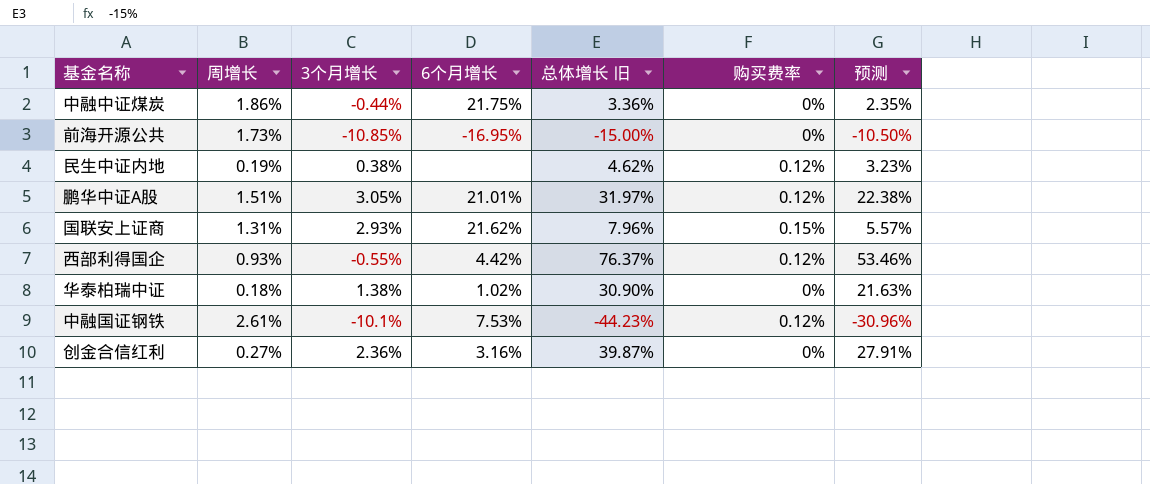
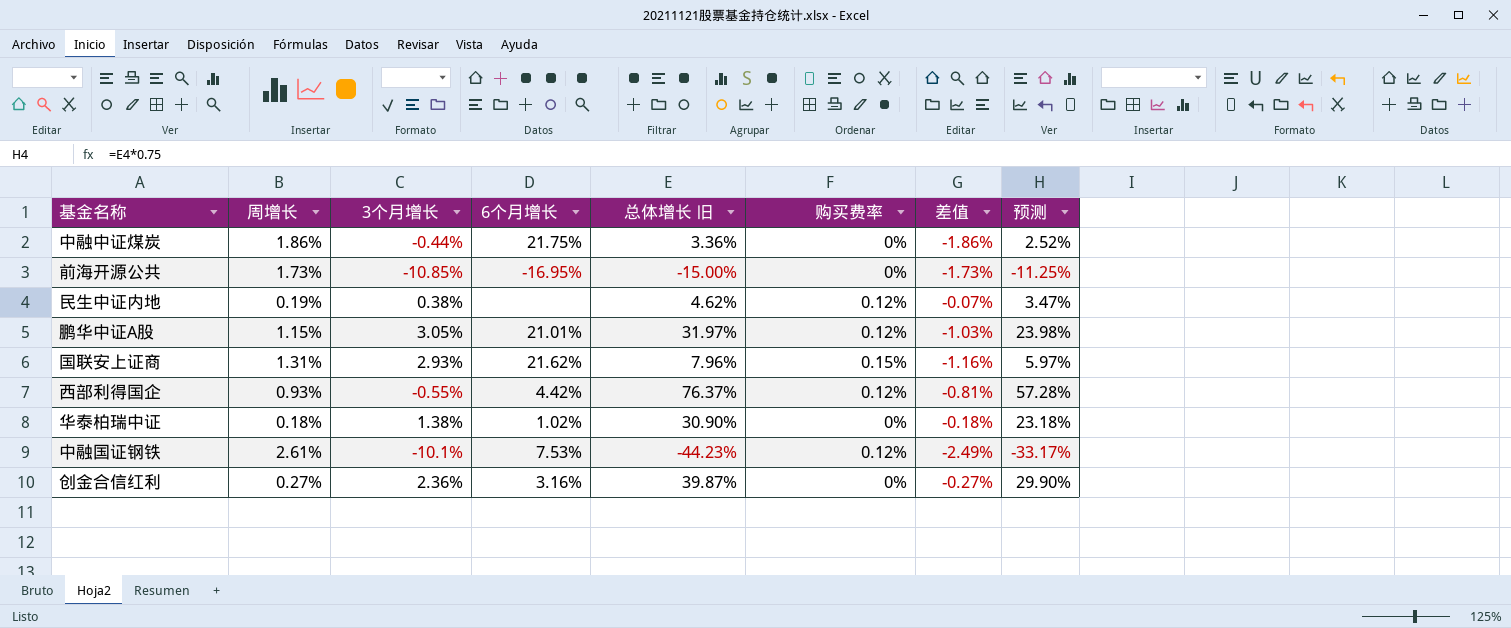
column 差值 | formula: none -> [购买费率] - [周增长]
column 预测 | formula: [总体增长 旧] * 0.7 -> [总体增长 旧] * 0.75
鹏华中证A股 | 周增长: 1.51% -> 1.15%

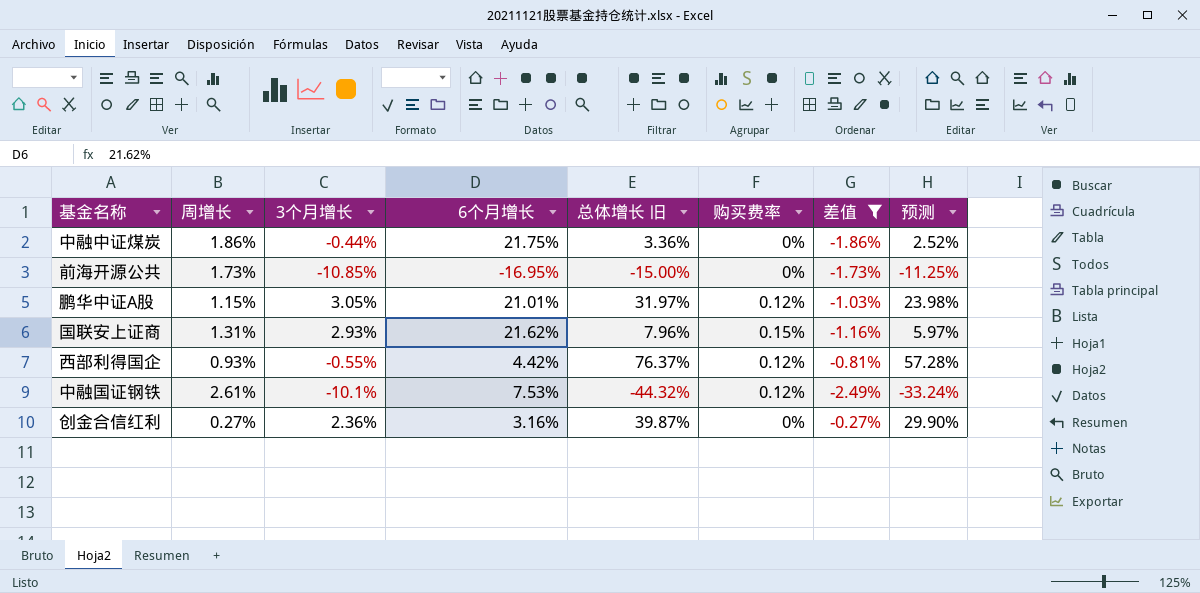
filter: none -> 差值 <= -0.27%
中融国证钢铁 | 总体增长 旧: -44.23% -> -44.32%
中融国证钢铁 | 预测: -33.17% -> -33.24%

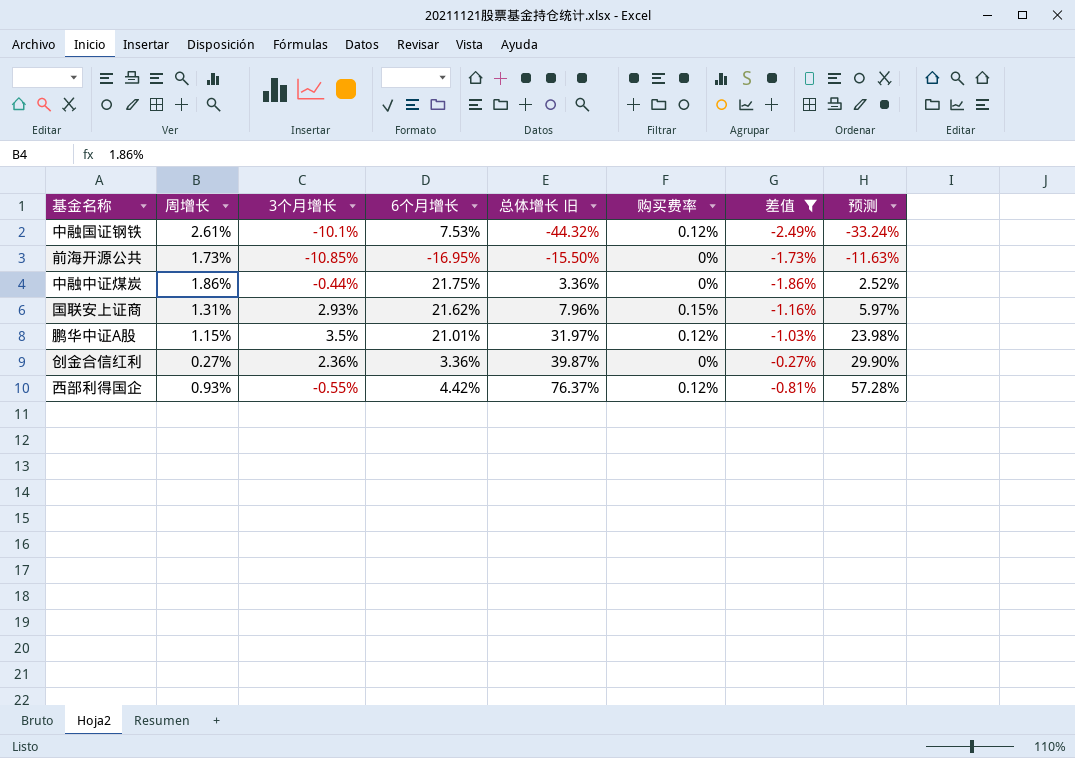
row order: none -> 总体增长 旧 ascending
前海开源公共 | 总体增长 旧: -15.00% -> -15.50%
前海开源公共 | 预测: -11.25% -> -11.63%
鹏华中证A股 | 3个月增长: 3.05% -> 3.5%
创金合信红利 | 6个月增长: 3.16% -> 3.36%

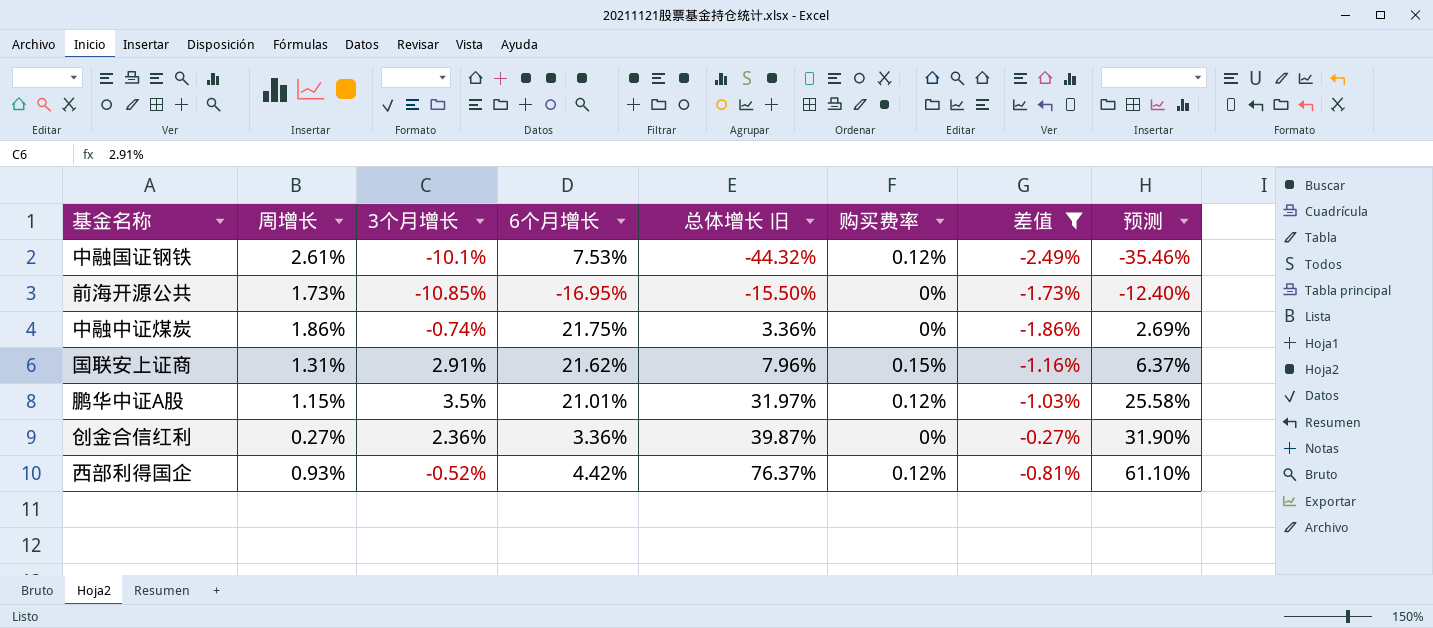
column 预测 | formula: [总体增长 旧] * 0.75 -> [总体增长 旧] * 0.8
中融中证煤炭 | 3个月增长: -0.44% -> -0.74%
国联安上证商 | 3个月增长: 2.93% -> 2.91%
西部利得国企 | 3个月增长: -0.55% -> -0.52%

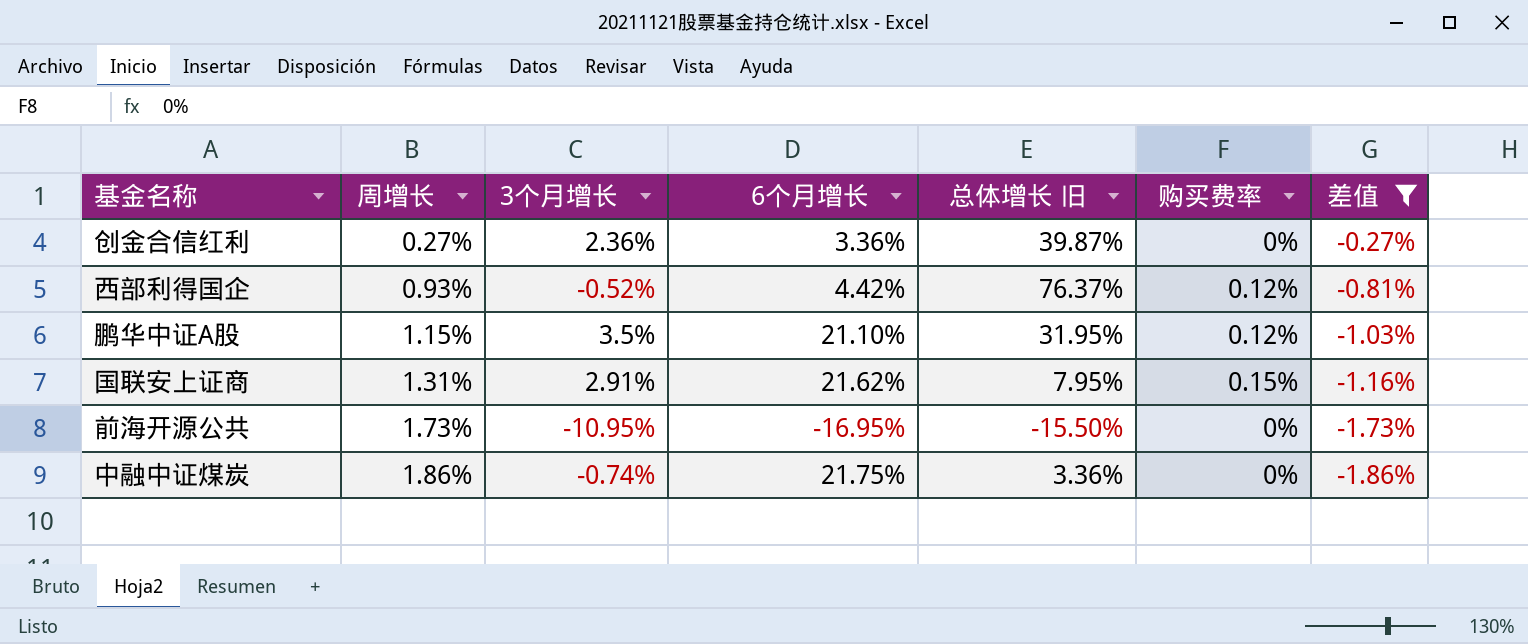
row order: 总体增长 旧 ascending -> 周增长 ascending
column 预测 | formula: [总体增长 旧] * 0.8 -> none
row 中融国证钢铁: 2.61% | -10.1% | 7.53% | -44.32% | 0.12% | -2.49% | -35.46% -> none
鹏华中证A股 | 6个月增长: 21.01% -> 21.10%
鹏华中证A股 | 总体增长 旧: 31.97% -> 31.95%
国联安上证商 | 总体增长 旧: 7.96% -> 7.95%
前海开源公共 | 3个月增长: -10.85% -> -10.95%

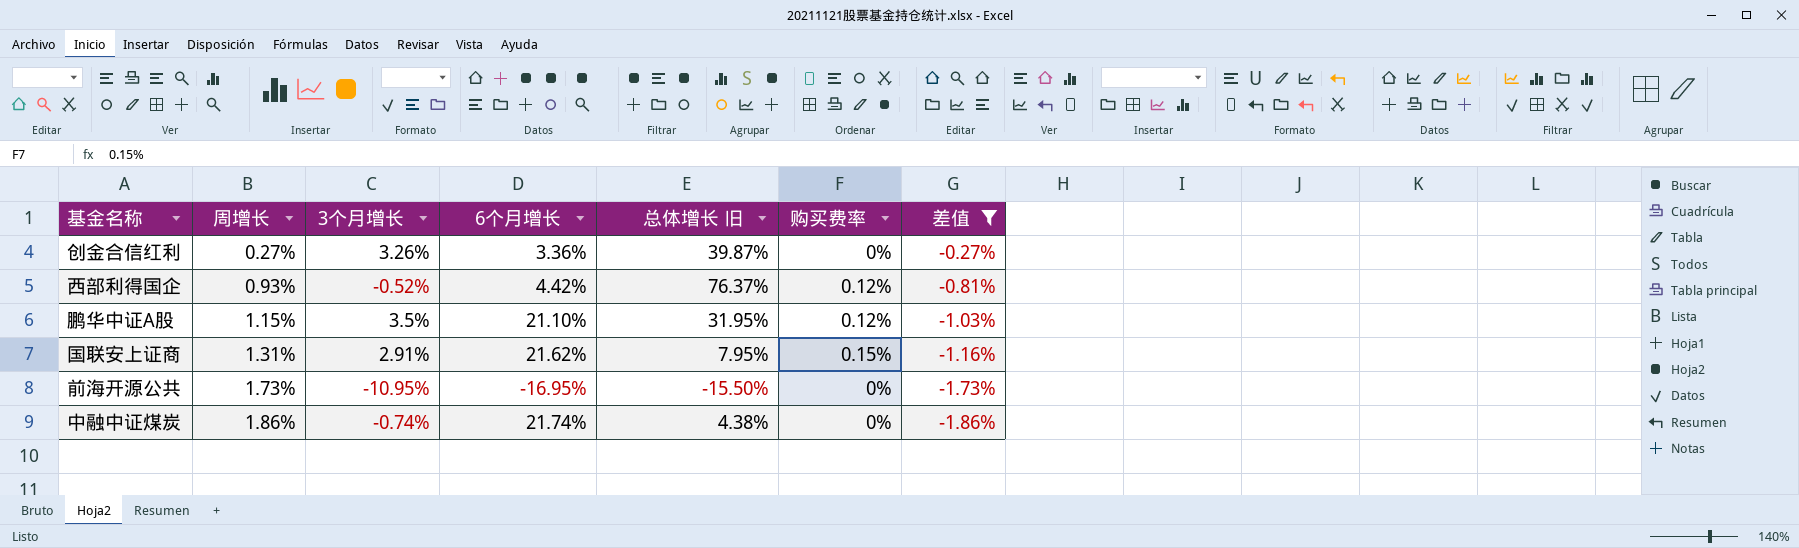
创金合信红利 | 3个月增长: 2.36% -> 3.26%
中融中证煤炭 | 6个月增长: 21.75% -> 21.74%
中融中证煤炭 | 总体增长 旧: 3.36% -> 4.38%

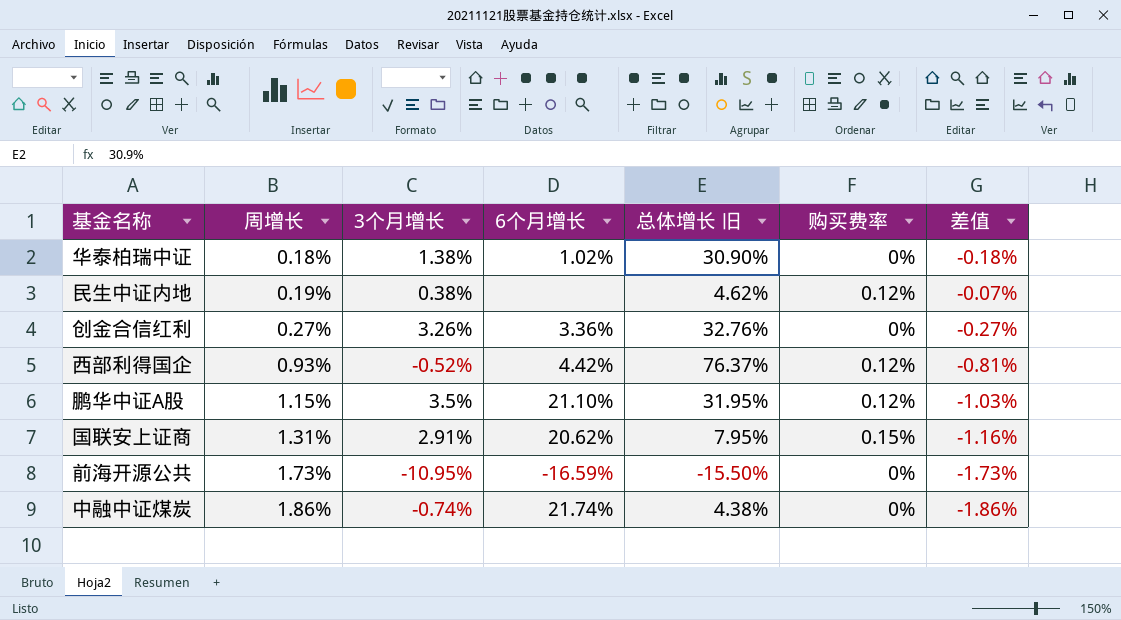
filter: 差值 <= -0.27% -> none
创金合信红利 | 总体增长 旧: 39.87% -> 32.76%
国联安上证商 | 6个月增长: 21.62% -> 20.62%
前海开源公共 | 6个月增长: -16.95% -> -16.59%

